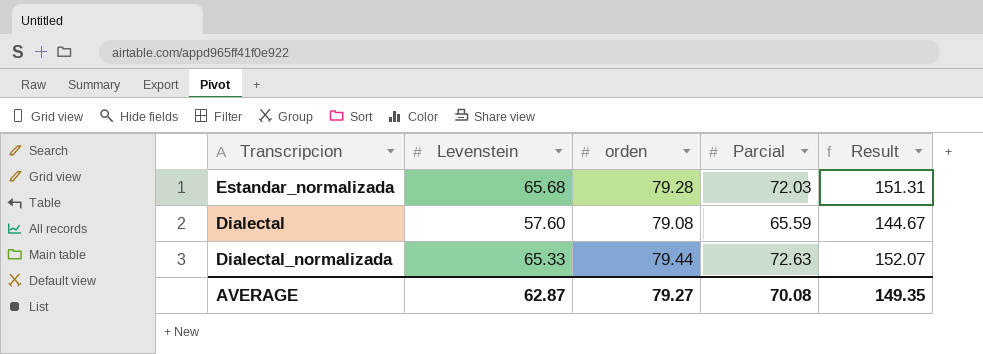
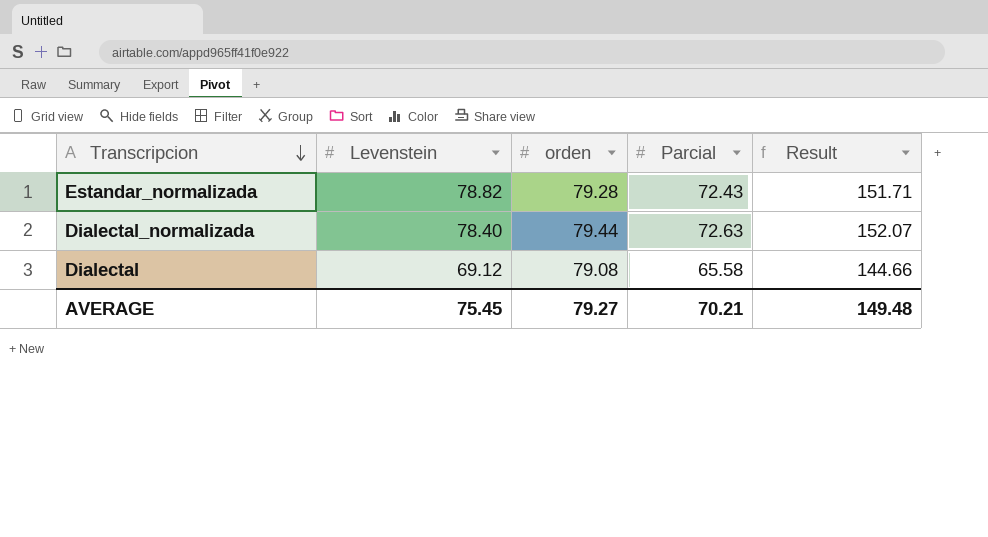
row order: none -> Transcripcion descending
Estandar_normalizada | Levenstein: 65.68 -> 78.82
Estandar_normalizada | Parcial: 72.03 -> 72.43
Estandar_normalizada | Result: 151.31 -> 151.71
Dialectal_normalizada | Levenstein: 65.33 -> 78.40
Dialectal | Levenstein: 57.60 -> 69.12
Dialectal | Parcial: 65.59 -> 65.58
Dialectal | Result: 144.67 -> 144.66
AVERAGE | Levenstein: 62.87 -> 75.45
AVERAGE | Parcial: 70.08 -> 70.21
AVERAGE | Result: 149.35 -> 149.48

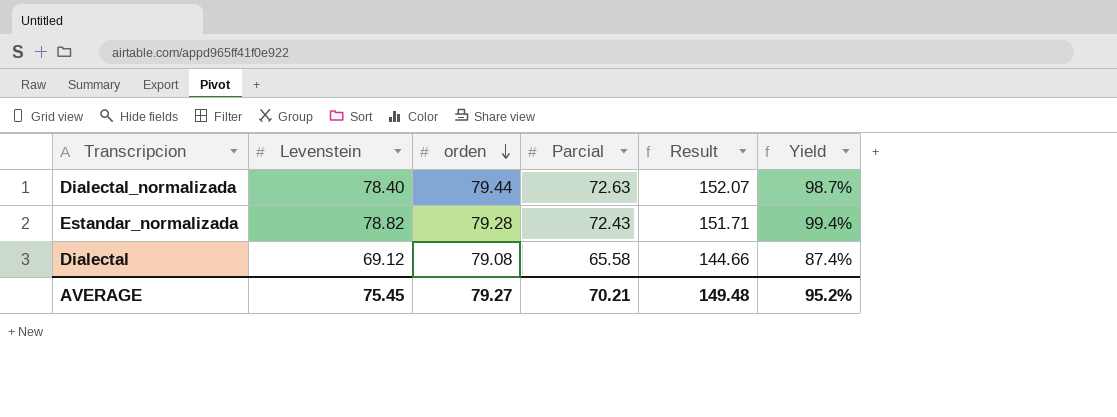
row order: Transcripcion descending -> orden descending
column Yield | formula: none -> [Levenstein] / [orden]

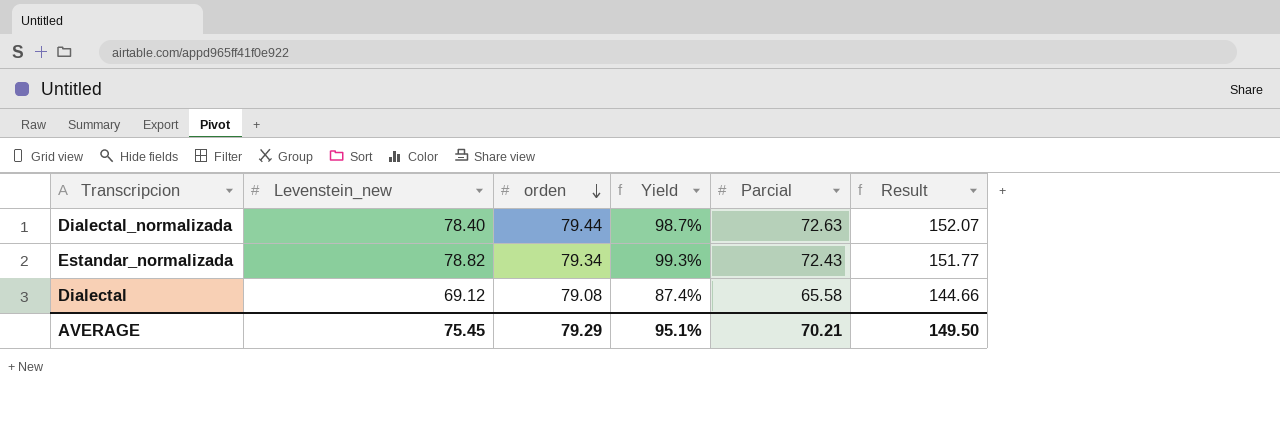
column name: Levenstein -> Levenstein_new
column Yield | position: 6 -> 4
Estandar_normalizada | orden: 79.28 -> 79.34
Estandar_normalizada | Yield: 99.4% -> 99.3%
Estandar_normalizada | Result: 151.71 -> 151.77
AVERAGE | orden: 79.27 -> 79.29
AVERAGE | Yield: 95.2% -> 95.1%
AVERAGE | Result: 149.48 -> 149.50

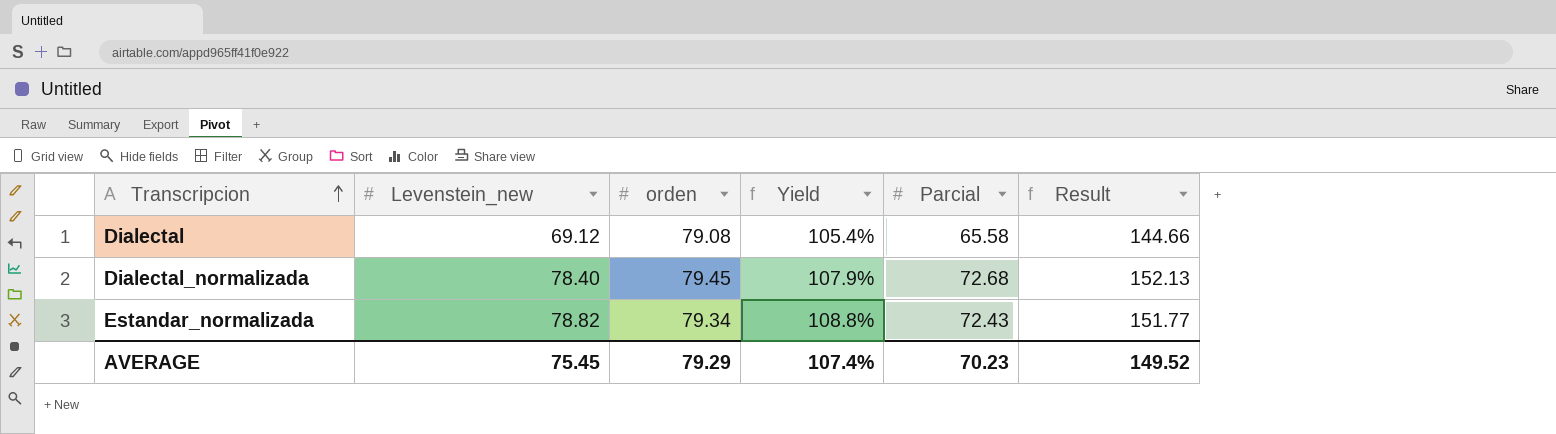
row order: orden descending -> Transcripcion ascending
column Yield | formula: [Levenstein_new] / [orden] -> [Levenstein_new] / [Parcial]
Dialectal_normalizada | orden: 79.44 -> 79.45
Dialectal_normalizada | Parcial: 72.63 -> 72.68
Dialectal_normalizada | Result: 152.07 -> 152.13
AVERAGE | Yield: 95.1% -> 107.4%
AVERAGE | Parcial: 70.21 -> 70.23
AVERAGE | Result: 149.50 -> 149.52

